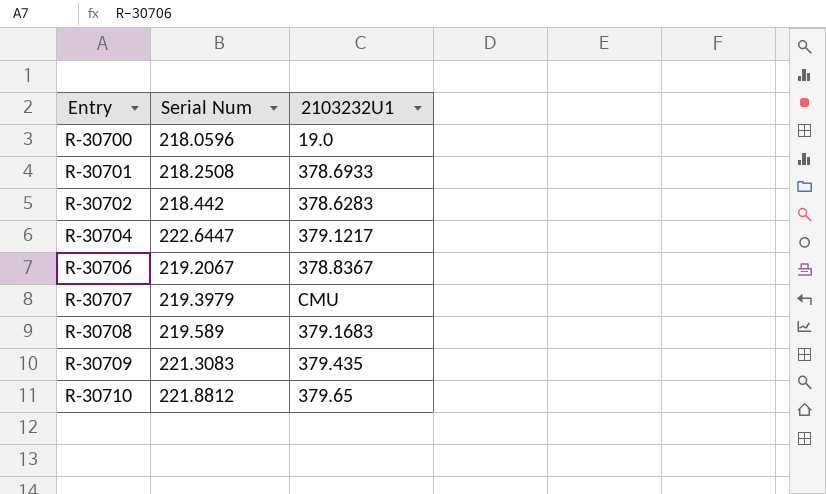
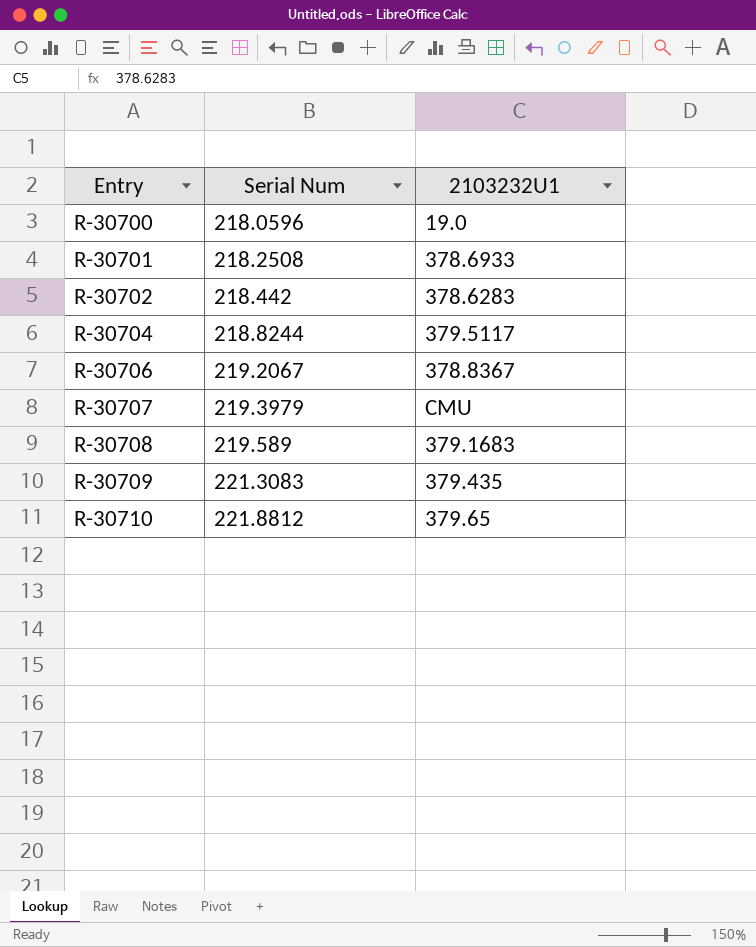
R-30704 | Serial Num: 222.6447 -> 218.8244
R-30704 | 2103232U1: 379.1217 -> 379.5117

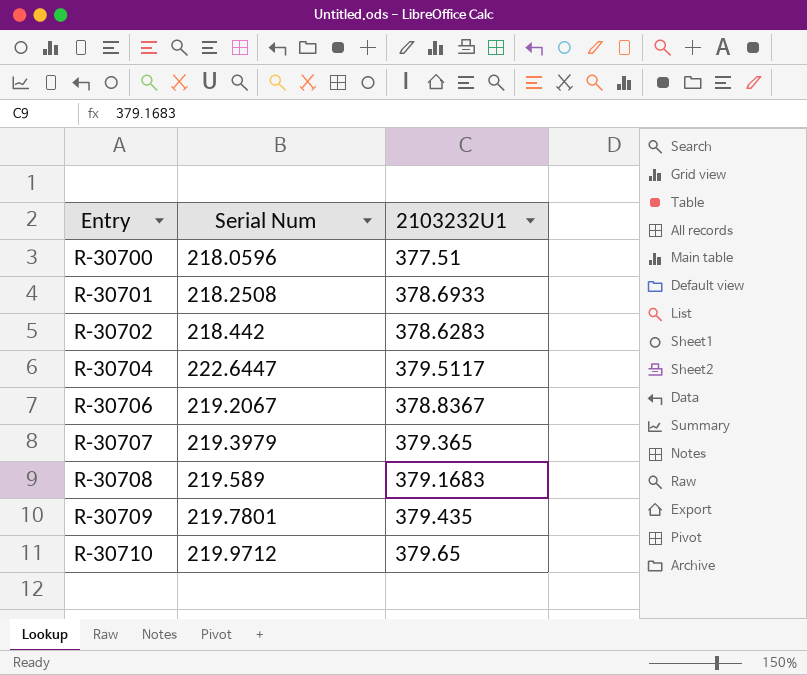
R-30700 | 2103232U1: 19.0 -> 377.51
R-30704 | Serial Num: 218.8244 -> 222.6447
R-30707 | 2103232U1: CMU -> 379.365
R-30709 | Serial Num: 221.3083 -> 219.7801
R-30710 | Serial Num: 221.8812 -> 219.9712

